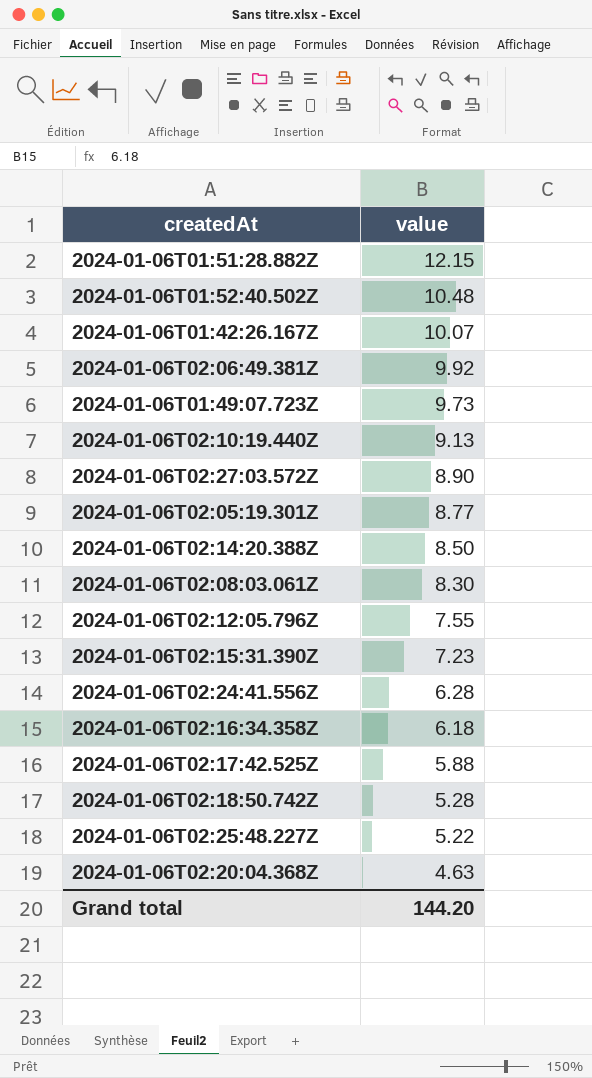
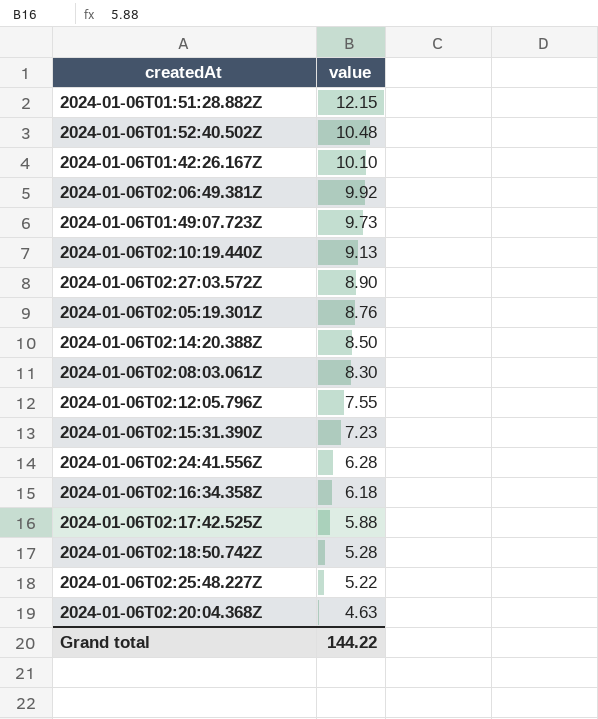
2024-01-06T01:42:26.167Z | value: 10.07 -> 10.10
2024-01-06T02:05:19.301Z | value: 8.77 -> 8.76
Grand total | value: 144.20 -> 144.22

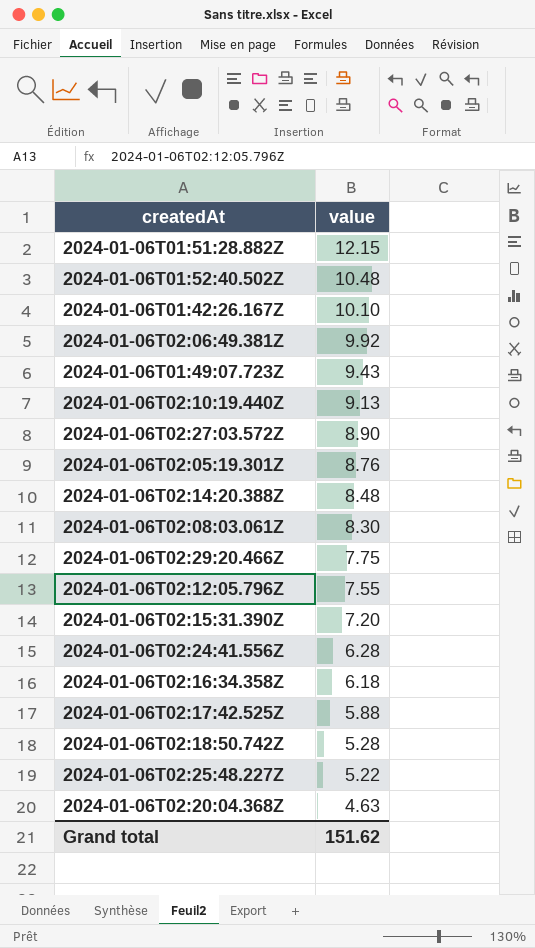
2024-01-06T01:49:07.723Z | value: 9.73 -> 9.43
2024-01-06T02:14:20.388Z | value: 8.50 -> 8.48
row 2024-01-06T02:29:20.466Z: none -> 7.75
2024-01-06T02:15:31.390Z | value: 7.23 -> 7.20
Grand total | value: 144.22 -> 151.62

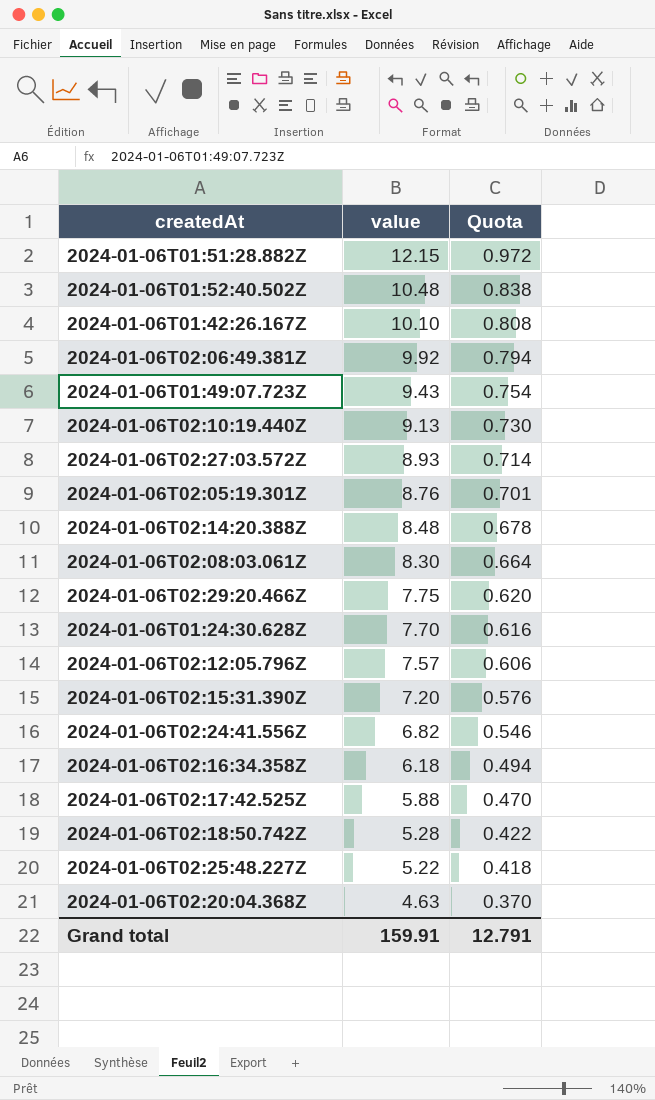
column Quota | formula: none -> [value] * 0.08
2024-01-06T02:27:03.572Z | value: 8.90 -> 8.93
row 2024-01-06T01:24:30.628Z: none -> 7.70 | 0.616
2024-01-06T02:12:05.796Z | value: 7.55 -> 7.57
2024-01-06T02:24:41.556Z | value: 6.28 -> 6.82
Grand total | value: 151.62 -> 159.91

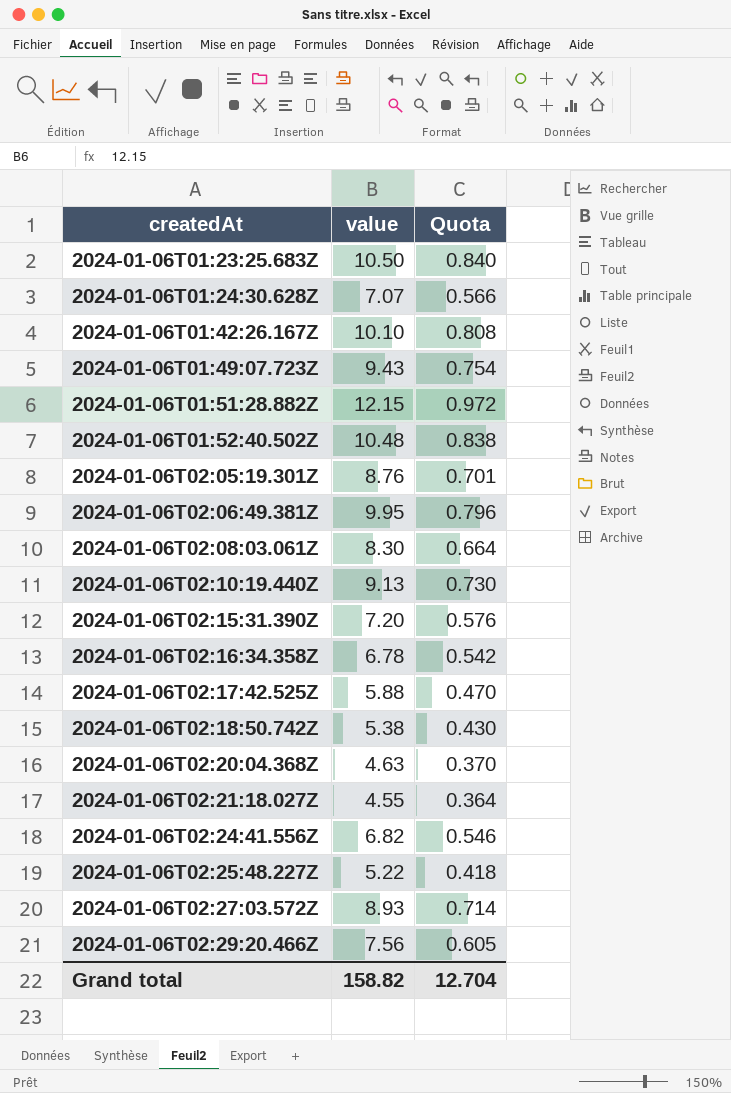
row order: value descending -> createdAt ascending
row 2024-01-06T02:14:20.388Z: 8.48 | 0.678 -> none
row 2024-01-06T02:12:05.796Z: 7.57 | 0.606 -> none
row 2024-01-06T01:23:25.683Z: none -> 10.50 | 0.840
2024-01-06T01:24:30.628Z | value: 7.70 -> 7.07
2024-01-06T01:24:30.628Z | Quota: 0.616 -> 0.566
2024-01-06T02:06:49.381Z | value: 9.92 -> 9.95
2024-01-06T02:06:49.381Z | Quota: 0.794 -> 0.796
2024-01-06T02:16:34.358Z | value: 6.18 -> 6.78
2024-01-06T02:16:34.358Z | Quota: 0.494 -> 0.542
2024-01-06T02:18:50.742Z | value: 5.28 -> 5.38
2024-01-06T02:18:50.742Z | Quota: 0.422 -> 0.430
row 2024-01-06T02:21:18.027Z: none -> 4.55 | 0.364
2024-01-06T02:29:20.466Z | value: 7.75 -> 7.56
2024-01-06T02:29:20.466Z | Quota: 0.620 -> 0.605
Grand total | value: 159.91 -> 158.82
Grand total | Quota: 12.791 -> 12.704

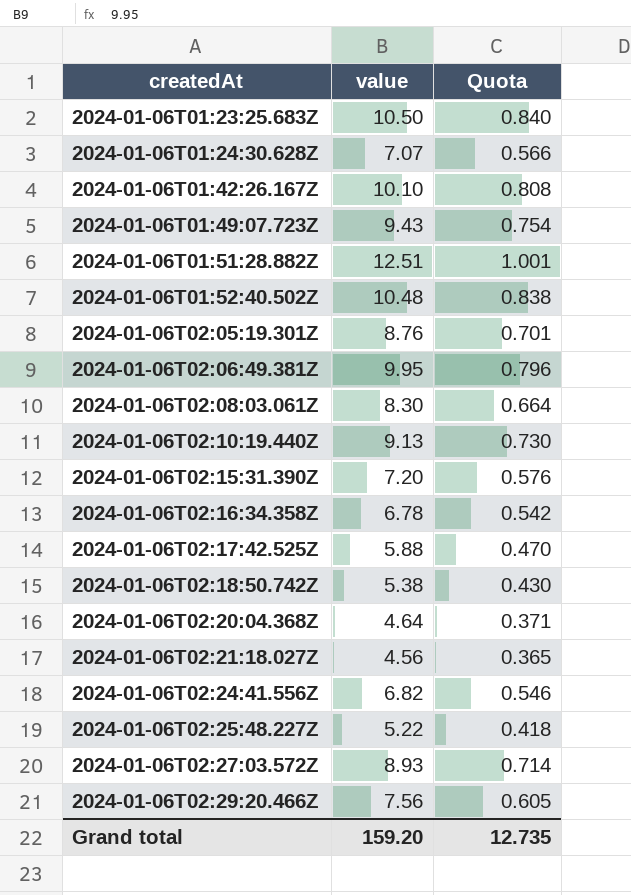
2024-01-06T01:51:28.882Z | value: 12.15 -> 12.51
2024-01-06T01:51:28.882Z | Quota: 0.972 -> 1.001
2024-01-06T02:20:04.368Z | value: 4.63 -> 4.64
2024-01-06T02:20:04.368Z | Quota: 0.370 -> 0.371
2024-01-06T02:21:18.027Z | value: 4.55 -> 4.56
2024-01-06T02:21:18.027Z | Quota: 0.364 -> 0.365
Grand total | value: 158.82 -> 159.20
Grand total | Quota: 12.704 -> 12.735

